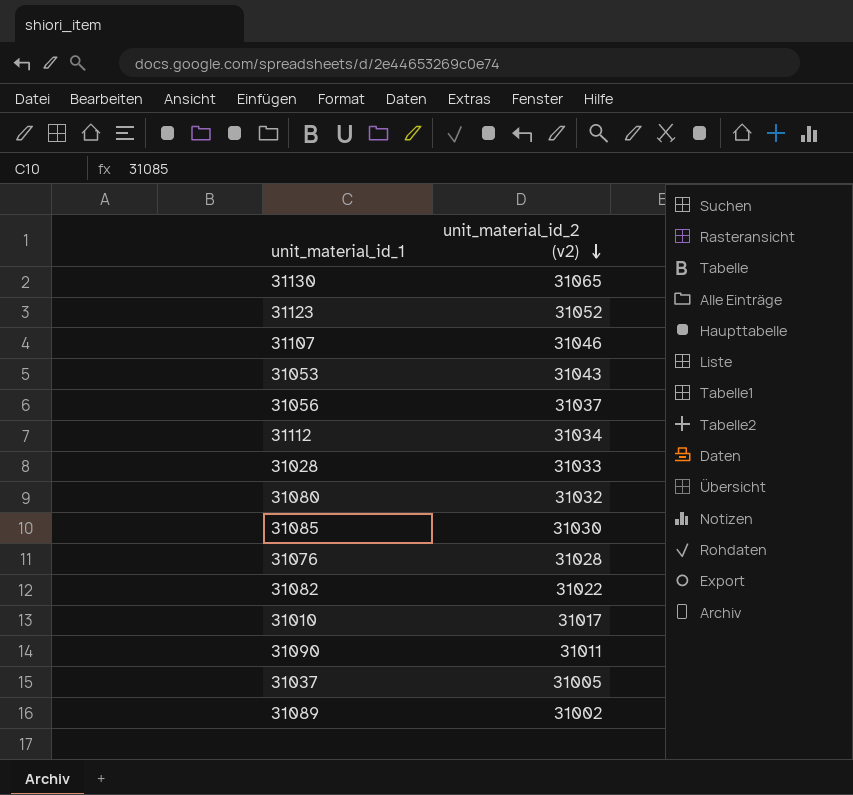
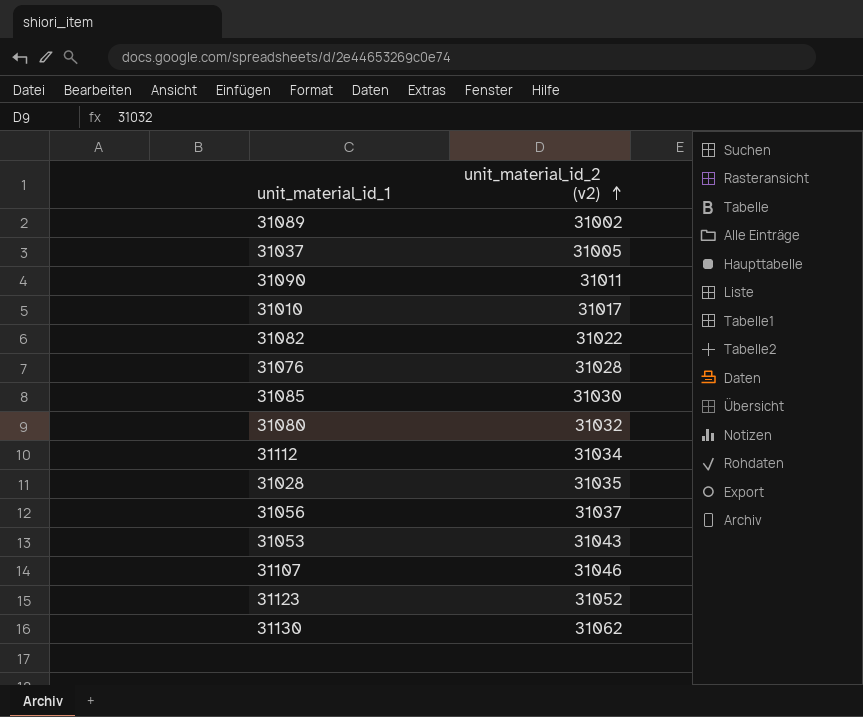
row order: unit_material_id_2 (v2) descending -> unit_material_id_2 (v2) ascending
31028 | unit_material_id_2 (v2): 31033 -> 31035
31130 | unit_material_id_2 (v2): 31065 -> 31062

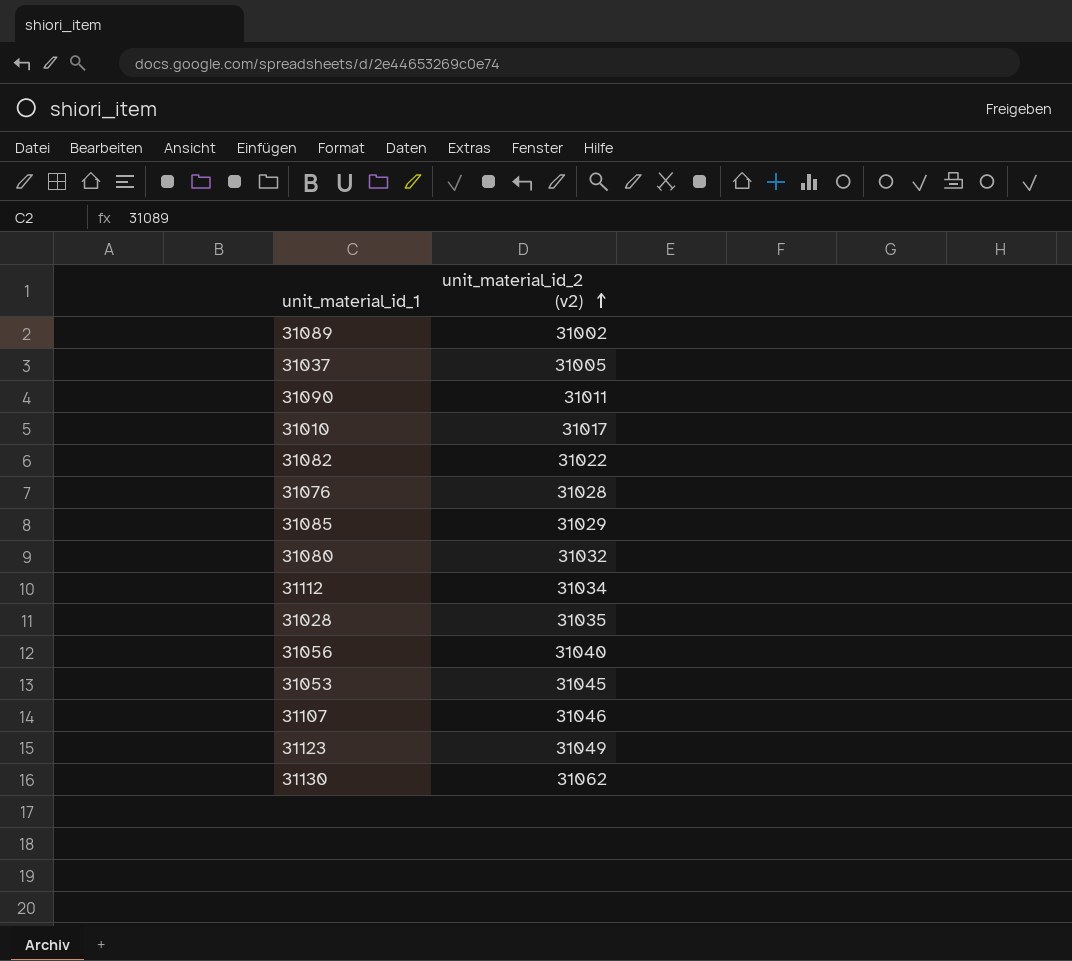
31085 | unit_material_id_2 (v2): 31030 -> 31029
31056 | unit_material_id_2 (v2): 31037 -> 31040
31053 | unit_material_id_2 (v2): 31043 -> 31045
31123 | unit_material_id_2 (v2): 31052 -> 31049

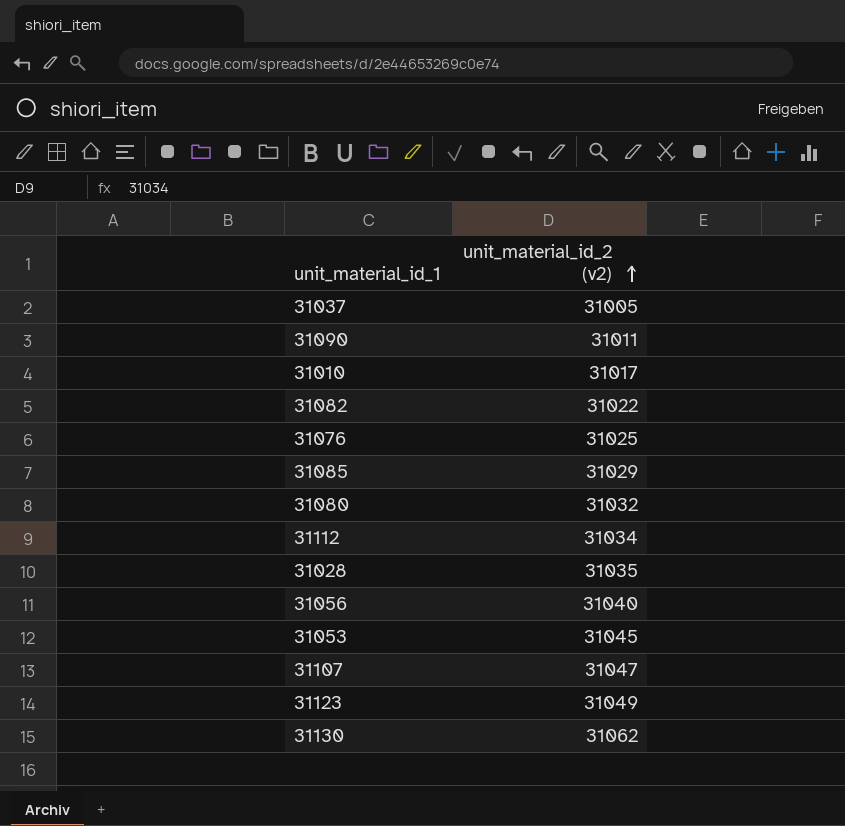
row 31089: 31002 -> none
31076 | unit_material_id_2 (v2): 31028 -> 31025
31107 | unit_material_id_2 (v2): 31046 -> 31047

